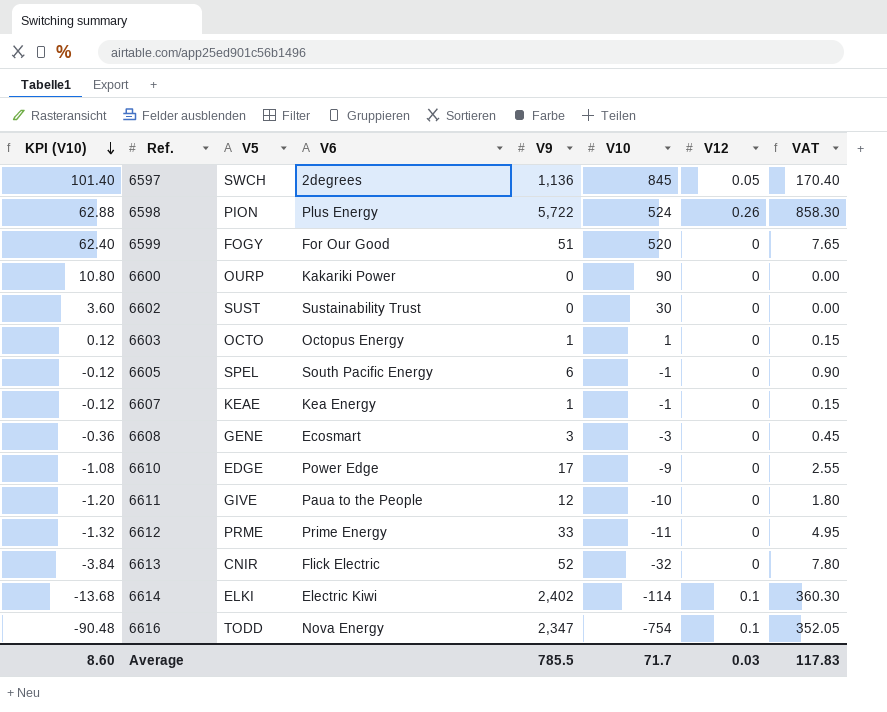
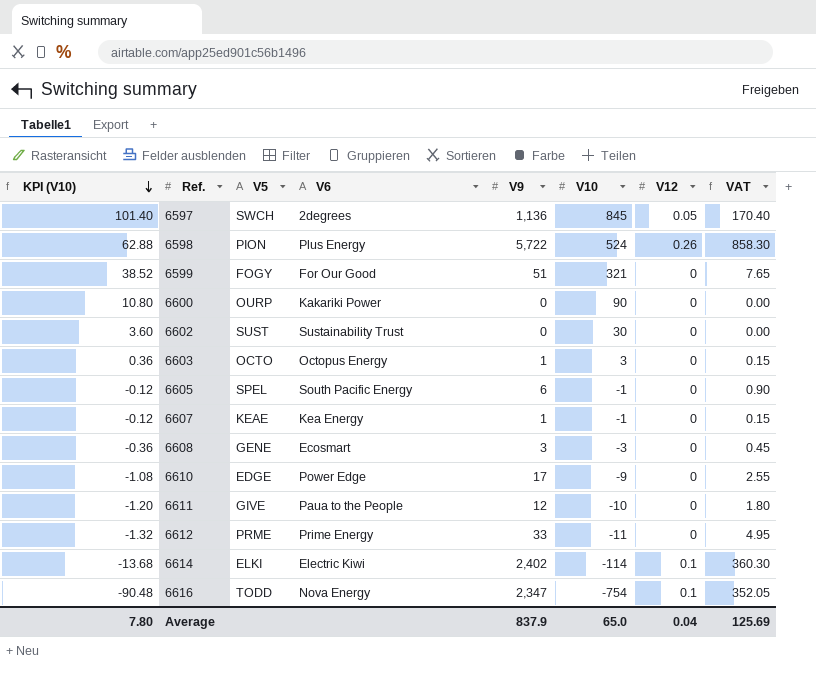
row 6613: -3.84 | CNIR | Flick Electric | 52 | -32 | 0 | 7.80 -> none
6599 | KPI (V10): 62.40 -> 38.52
6599 | V10: 520 -> 321
6603 | KPI (V10): 0.12 -> 0.36
6603 | V10: 1 -> 3
Average | KPI (V10): 8.60 -> 7.80
Average | V9: 785.5 -> 837.9
Average | V10: 71.7 -> 65.0
Average | V12: 0.03 -> 0.04
Average | VAT: 117.83 -> 125.69

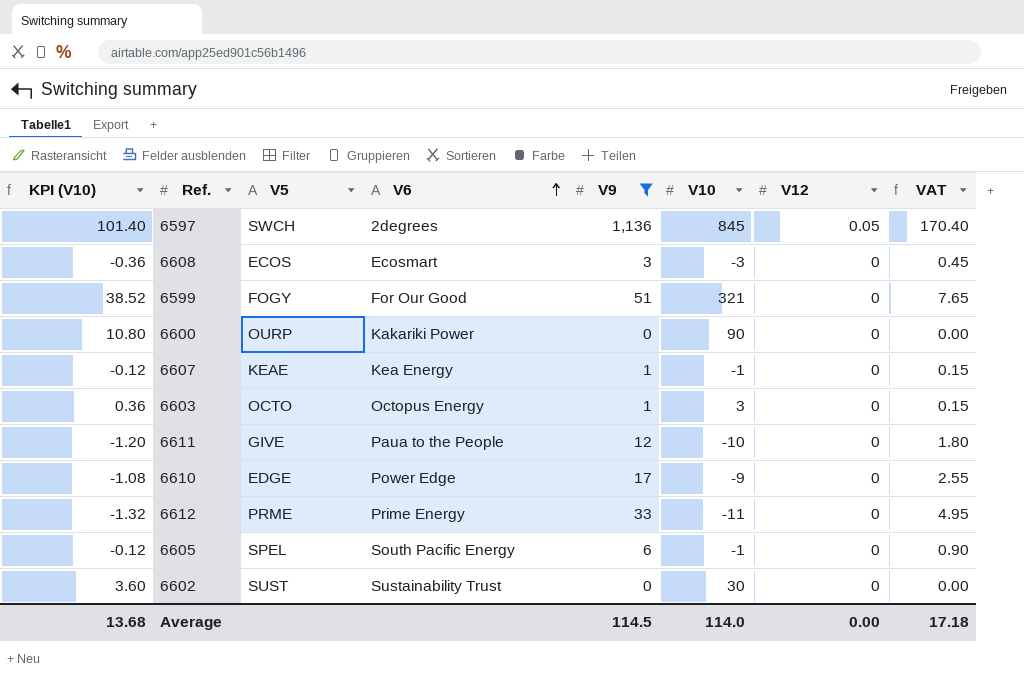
filter: none -> V9 <= 1,136
row order: KPI (V10) descending -> V6 ascending
6608 | V5: GENE -> ECOS
Average | KPI (V10): 7.80 -> 13.68
Average | V9: 837.9 -> 114.5
Average | V10: 65.0 -> 114.0
Average | V12: 0.04 -> 0.00
Average | VAT: 125.69 -> 17.18

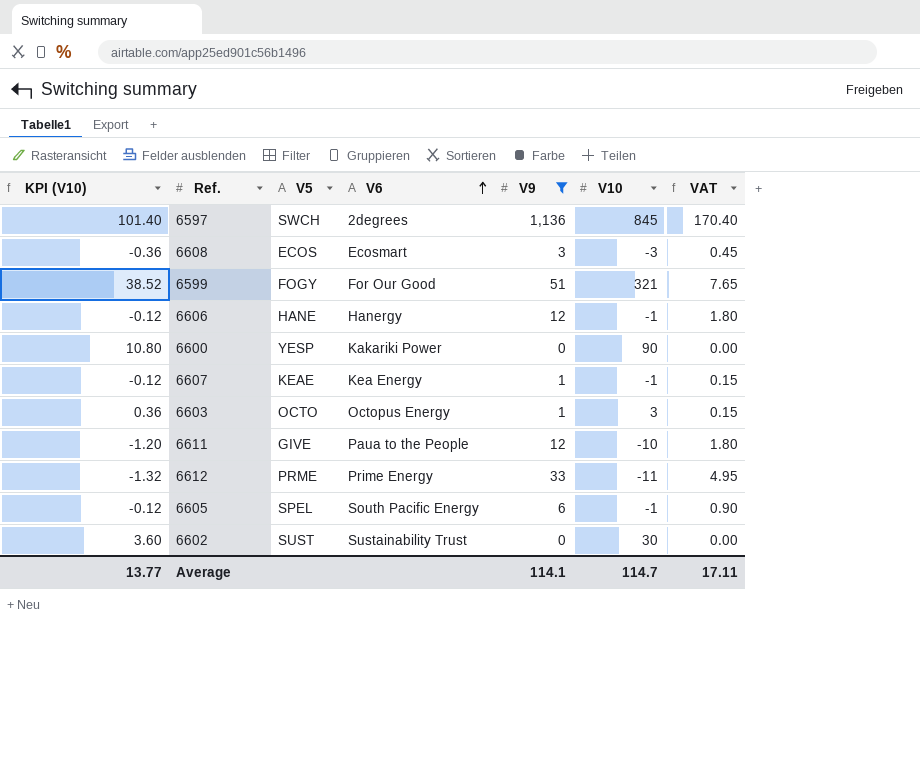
column V12 | position: 7 -> none
row 6610: -1.08 | EDGE | Power Edge | 17 | -9 | 0 | 2.55 -> none
row 6606: none -> -0.12 | HANE | Hanergy | 12 | -1 | 1.80
6600 | V5: OURP -> YESP
Average | KPI (V10): 13.68 -> 13.77
Average | V9: 114.5 -> 114.1
Average | V10: 114.0 -> 114.7
Average | VAT: 17.18 -> 17.11

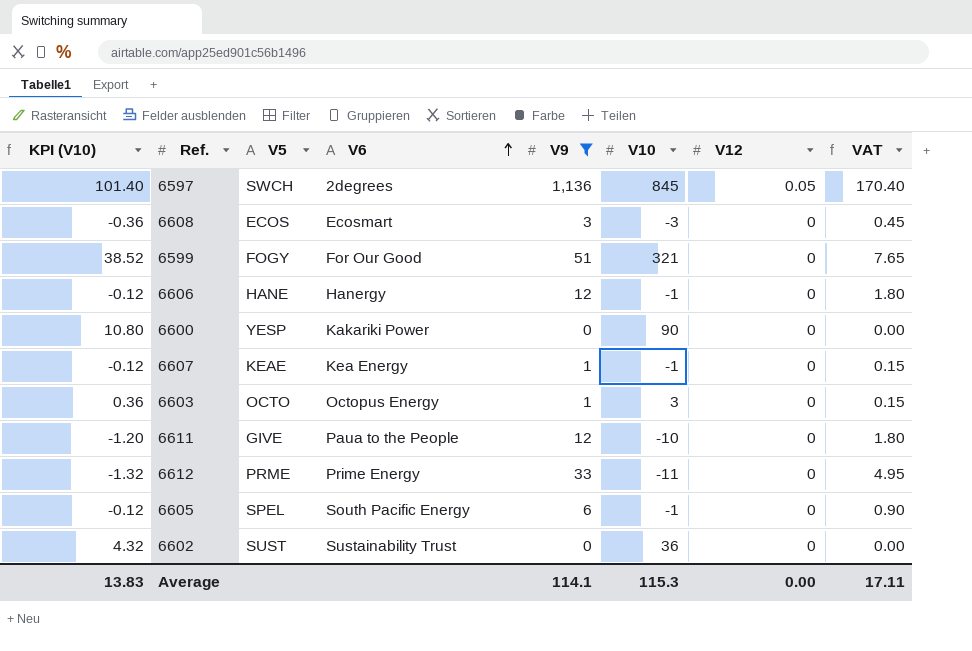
column V12 | position: none -> 7
6602 | KPI (V10): 3.60 -> 4.32
6602 | V10: 30 -> 36
Average | KPI (V10): 13.77 -> 13.83
Average | V10: 114.7 -> 115.3

